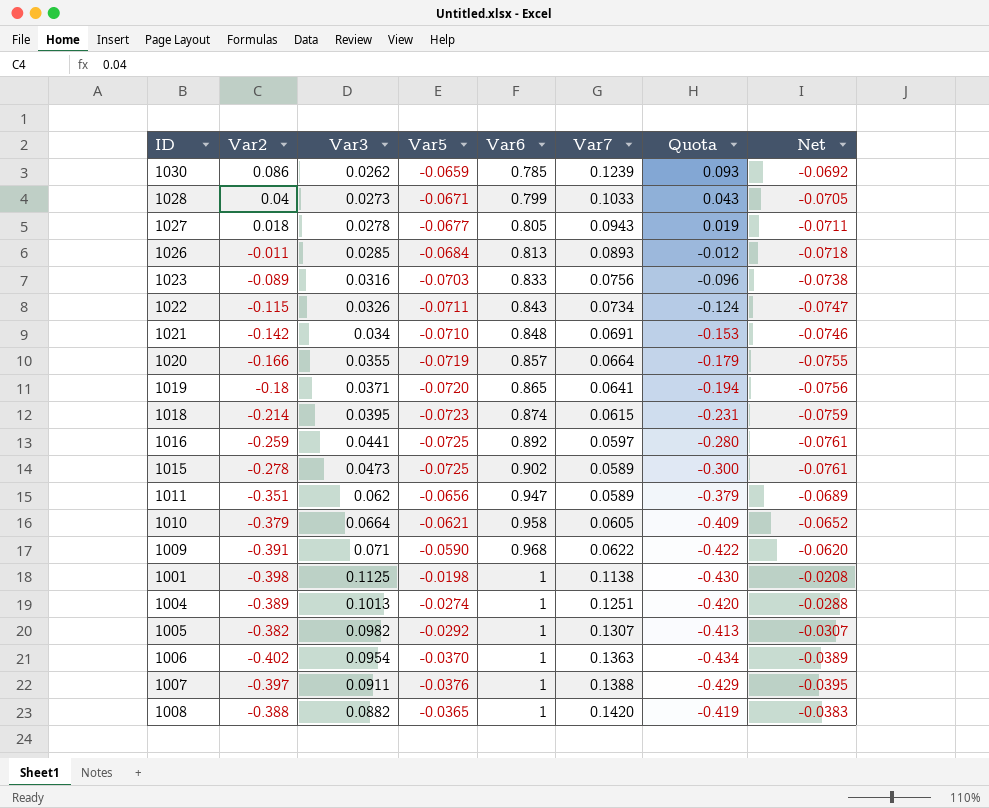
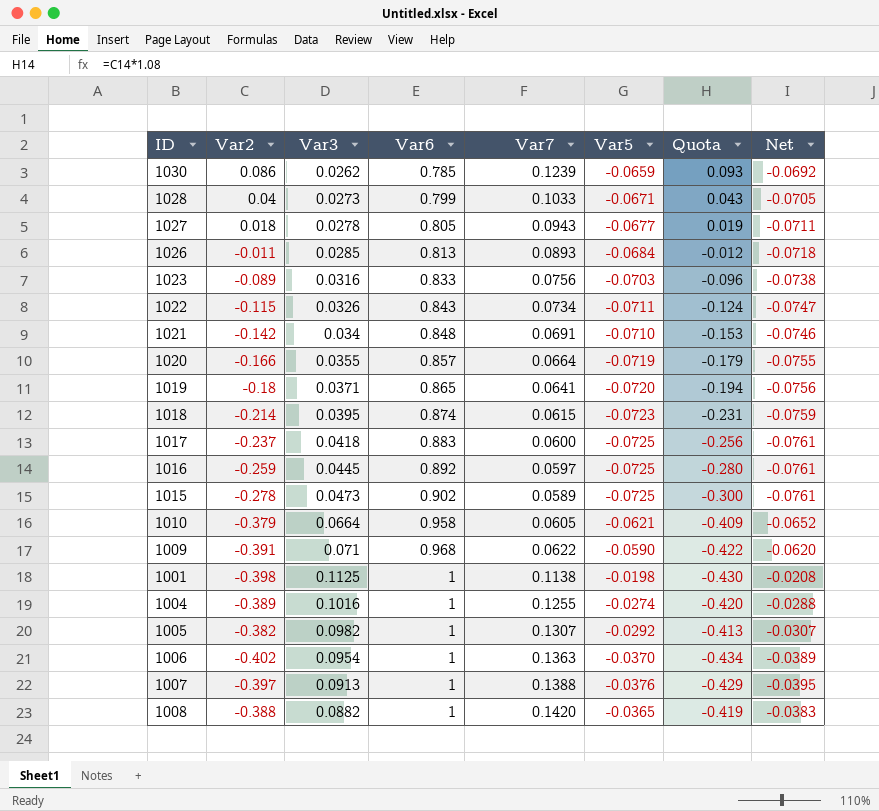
column Var5 | position: 4 -> 6
row 1011: -0.351 | 0.062 | -0.0656 | 0.947 | 0.0589 | -0.379 | -0.0689 -> none
row 1017: none -> -0.237 | 0.0418 | 0.883 | 0.0600 | -0.0725 | -0.256 | -0.0761
1016 | Var3: 0.0441 -> 0.0445
1004 | Var3: 0.1013 -> 0.1016
1004 | Var7: 0.1251 -> 0.1255
1007 | Var3: 0.0911 -> 0.0913

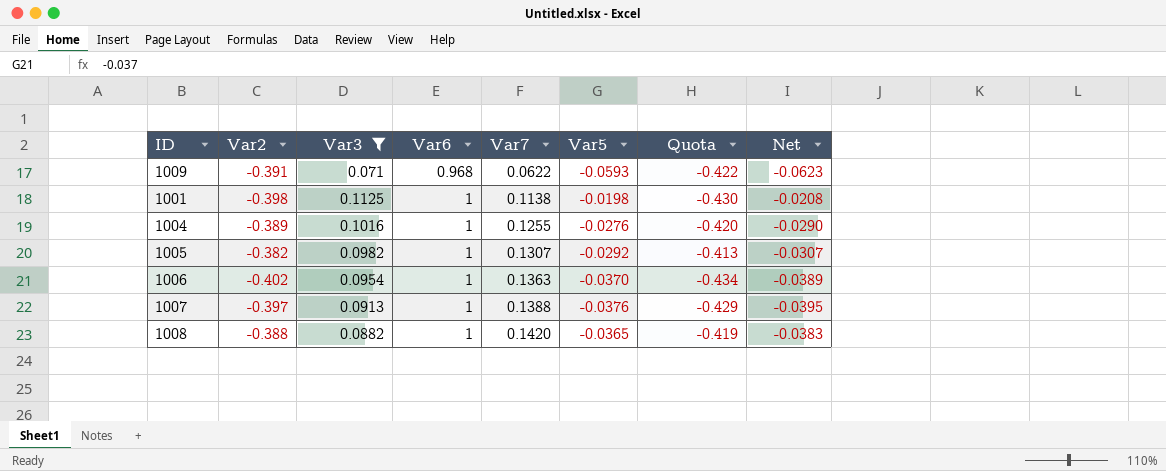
filter: none -> Var3 >= 0.071
1009 | Var5: -0.0590 -> -0.0593
1009 | Net: -0.0620 -> -0.0623
1004 | Var5: -0.0274 -> -0.0276
1004 | Net: -0.0288 -> -0.0290

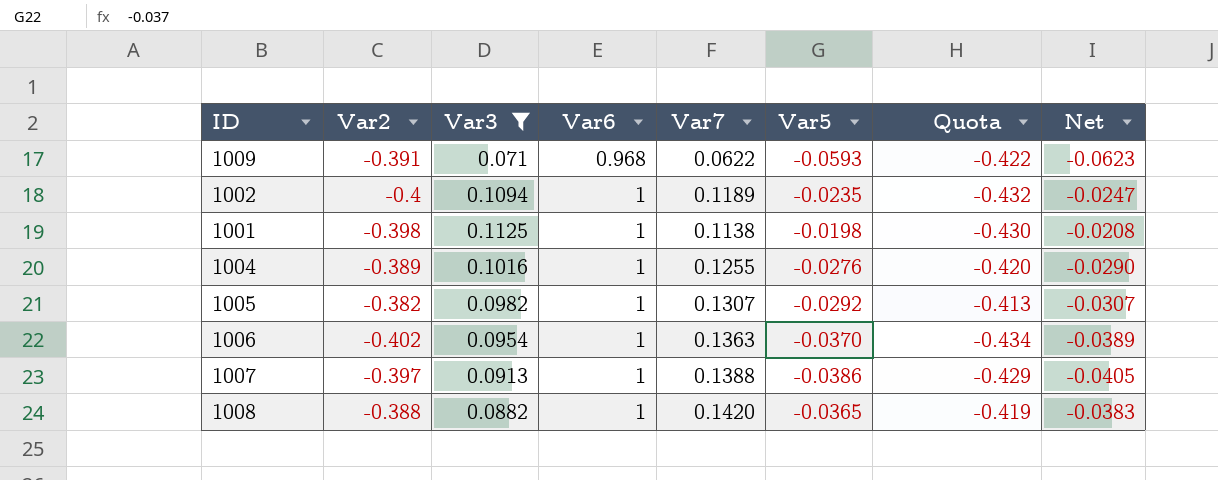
row 1002: none -> -0.4 | 0.1094 | 1 | 0.1189 | -0.0235 | -0.432 | -0.0247
1007 | Var5: -0.0376 -> -0.0386
1007 | Net: -0.0395 -> -0.0405

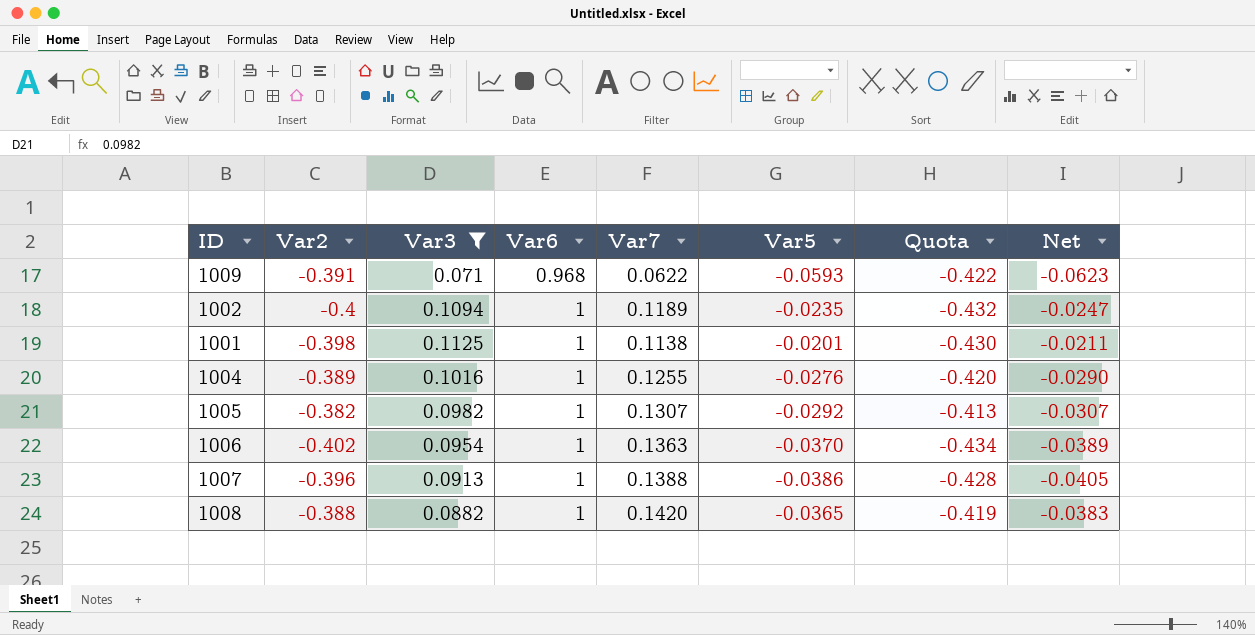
1001 | Var5: -0.0198 -> -0.0201
1001 | Net: -0.0208 -> -0.0211
1007 | Var2: -0.397 -> -0.396
1007 | Quota: -0.429 -> -0.428

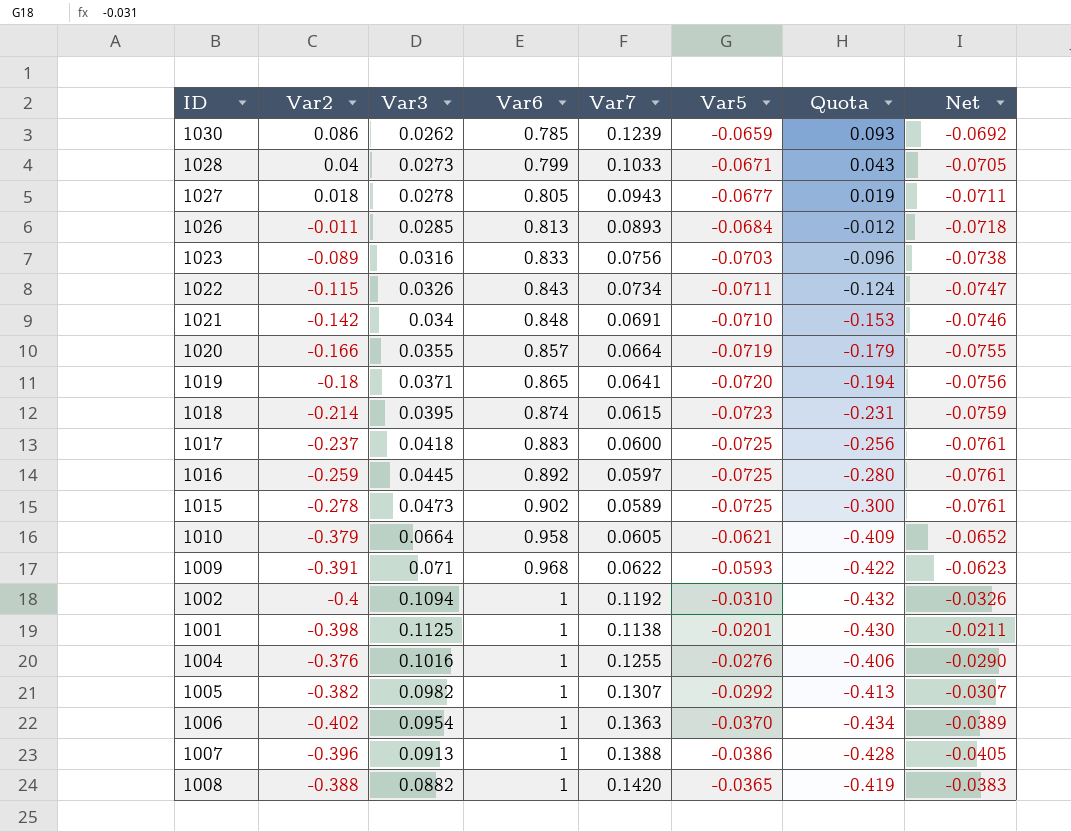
filter: Var3 >= 0.071 -> none
1002 | Var7: 0.1189 -> 0.1192
1002 | Var5: -0.0235 -> -0.0310
1002 | Net: -0.0247 -> -0.0326
1004 | Var2: -0.389 -> -0.376
1004 | Quota: -0.420 -> -0.406

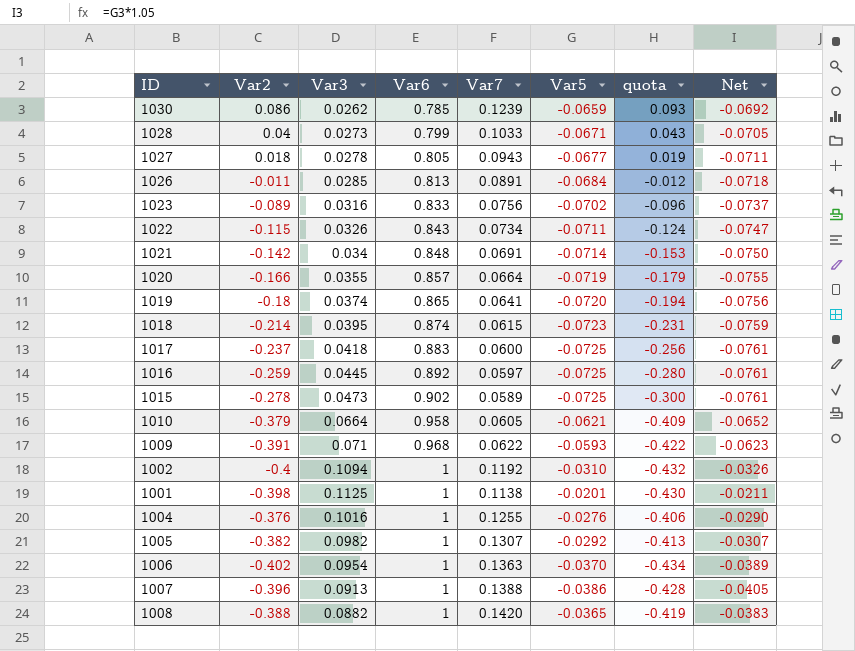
column name: Quota -> quota
1026 | Var7: 0.0893 -> 0.0891
1023 | Var5: -0.0703 -> -0.0702
1023 | Net: -0.0738 -> -0.0737
1021 | Var5: -0.0710 -> -0.0714
1021 | Net: -0.0746 -> -0.0750
1019 | Var3: 0.0371 -> 0.0374

